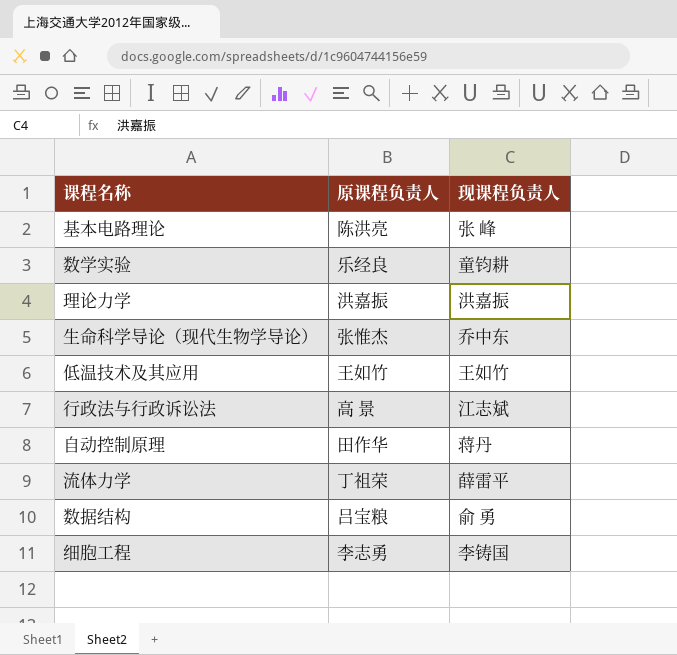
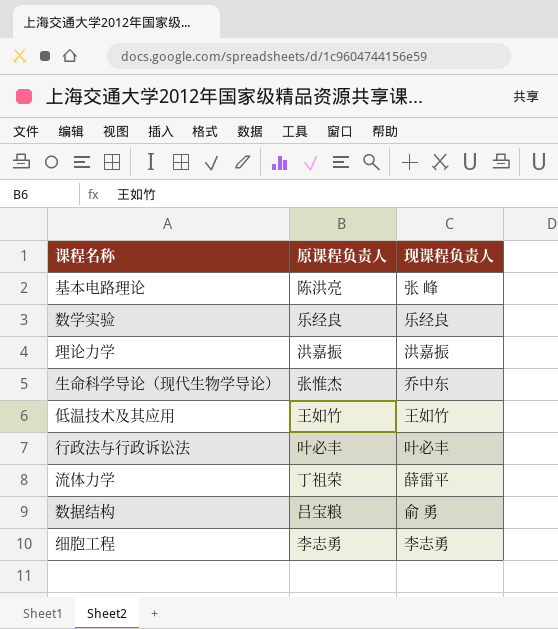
row 自动控制原理: 田作华 | 蒋丹 -> none
数学实验 | 现课程负责人: 童钧耕 -> 乐经良
行政法与行政诉讼法 | 原课程负责人: 高 景 -> 叶必丰
行政法与行政诉讼法 | 现课程负责人: 江志斌 -> 叶必丰
细胞工程 | 现课程负责人: 李铸国 -> 李志勇

